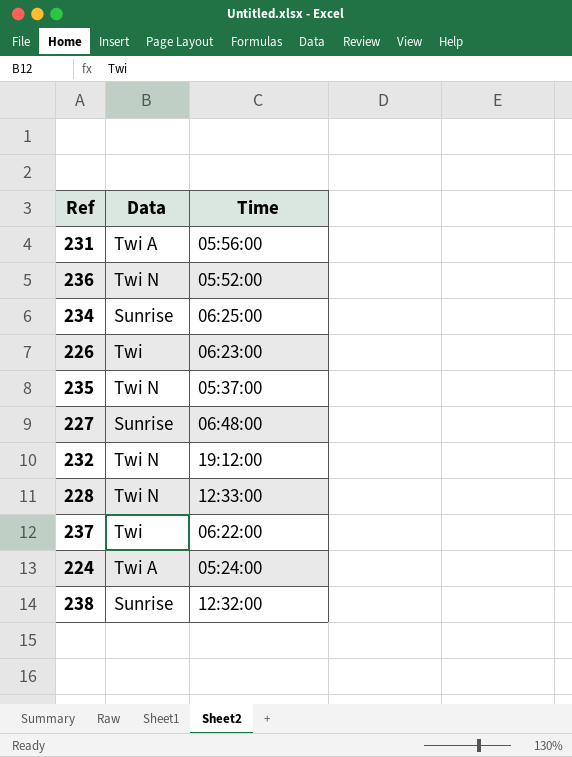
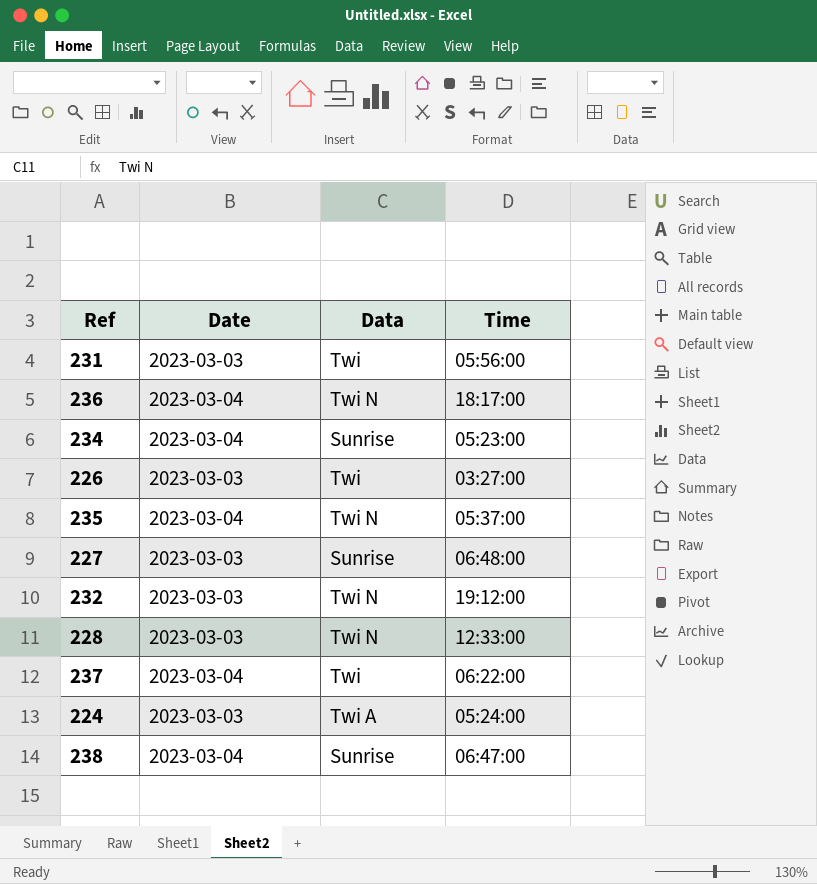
column Date | position: none -> 2
231 | Data: Twi A -> Twi
236 | Time: 05:52:00 -> 18:17:00
234 | Time: 06:25:00 -> 05:23:00
226 | Time: 06:23:00 -> 03:27:00
238 | Time: 12:32:00 -> 06:47:00

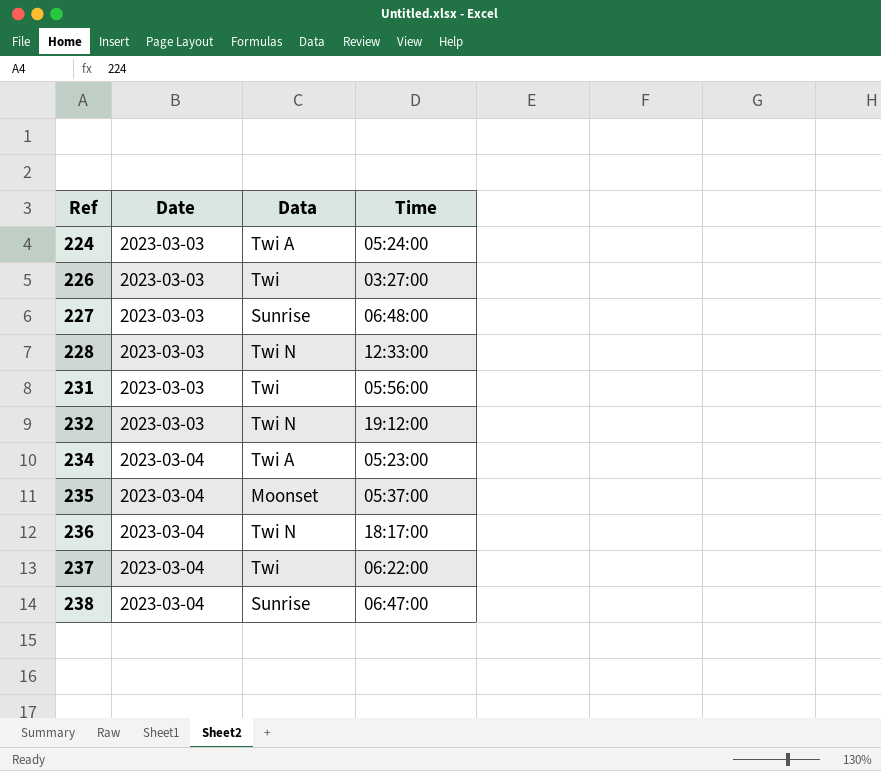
row order: none -> Ref ascending
234 | Data: Sunrise -> Twi A
235 | Data: Twi N -> Moonset

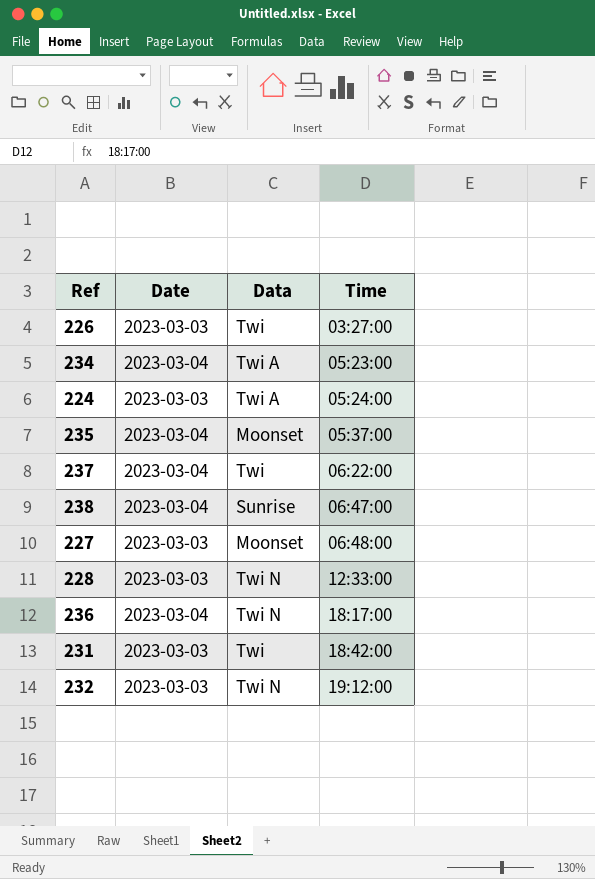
row order: Ref ascending -> Time ascending
227 | Data: Sunrise -> Moonset
231 | Time: 05:56:00 -> 18:42:00

